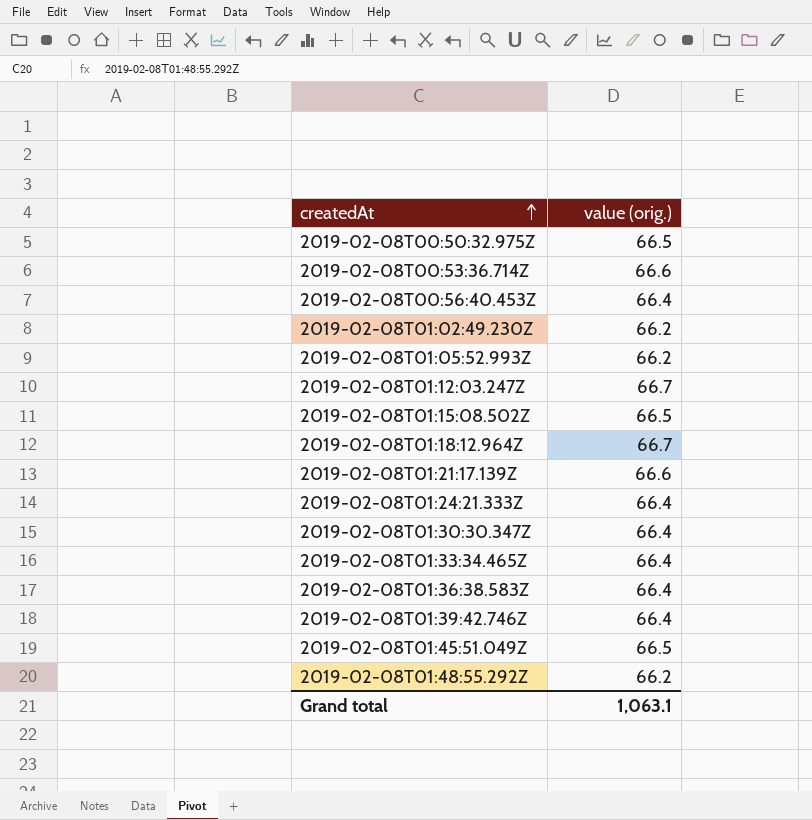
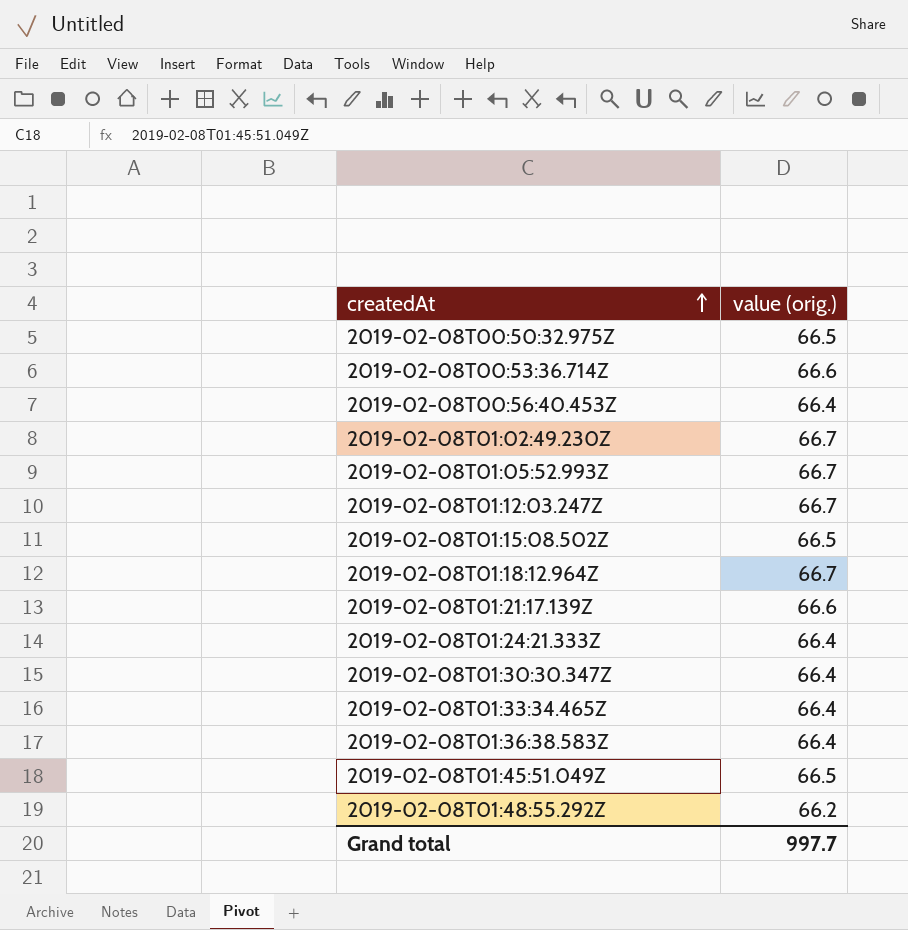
row 2019-02-08T01:39:42.746Z: 66.4 -> none
2019-02-08T01:02:49.230Z | value (orig.): 66.2 -> 66.7
2019-02-08T01:05:52.993Z | value (orig.): 66.2 -> 66.7
Grand total | value (orig.): 1,063.1 -> 997.7

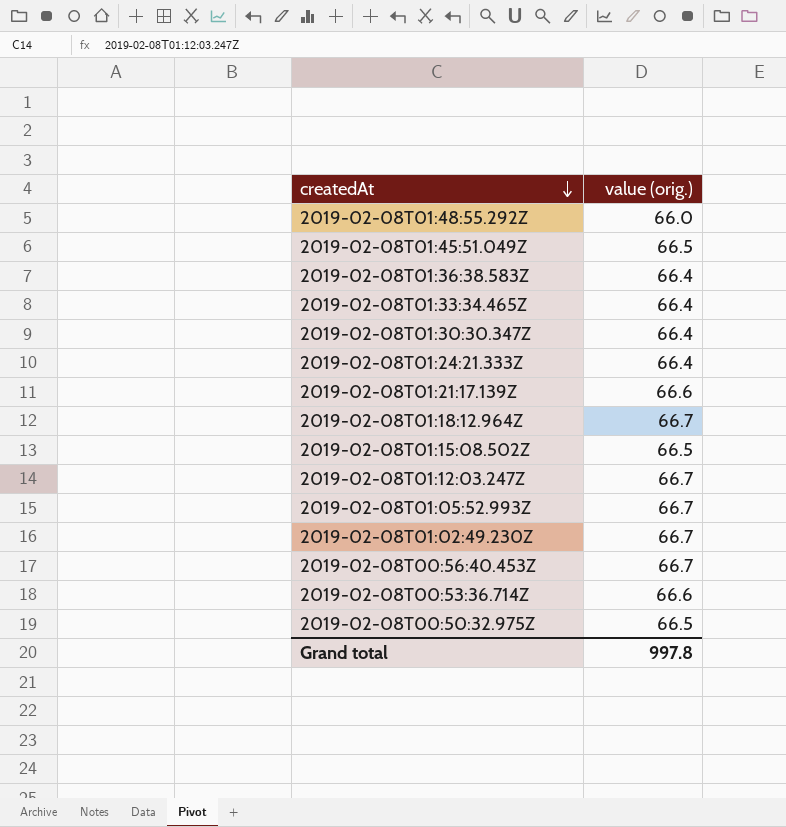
row order: createdAt ascending -> createdAt descending
2019-02-08T01:48:55.292Z | value (orig.): 66.2 -> 66.0
2019-02-08T00:56:40.453Z | value (orig.): 66.4 -> 66.7
Grand total | value (orig.): 997.7 -> 997.8

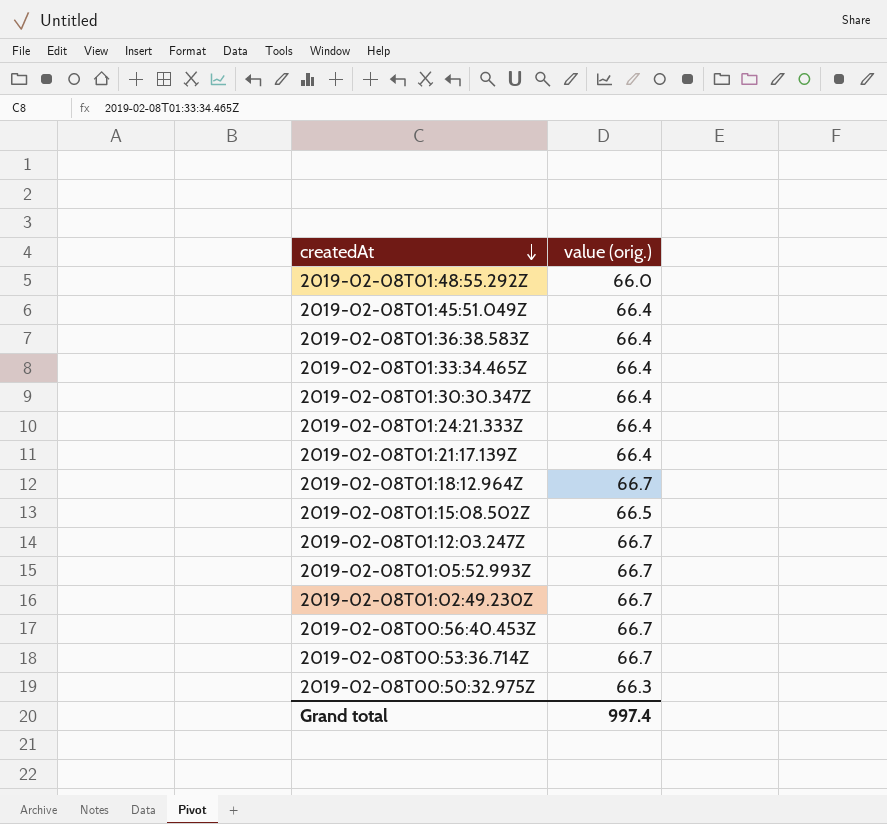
2019-02-08T01:45:51.049Z | value (orig.): 66.5 -> 66.4
2019-02-08T01:21:17.139Z | value (orig.): 66.6 -> 66.4
2019-02-08T00:53:36.714Z | value (orig.): 66.6 -> 66.7
2019-02-08T00:50:32.975Z | value (orig.): 66.5 -> 66.3
Grand total | value (orig.): 997.8 -> 997.4

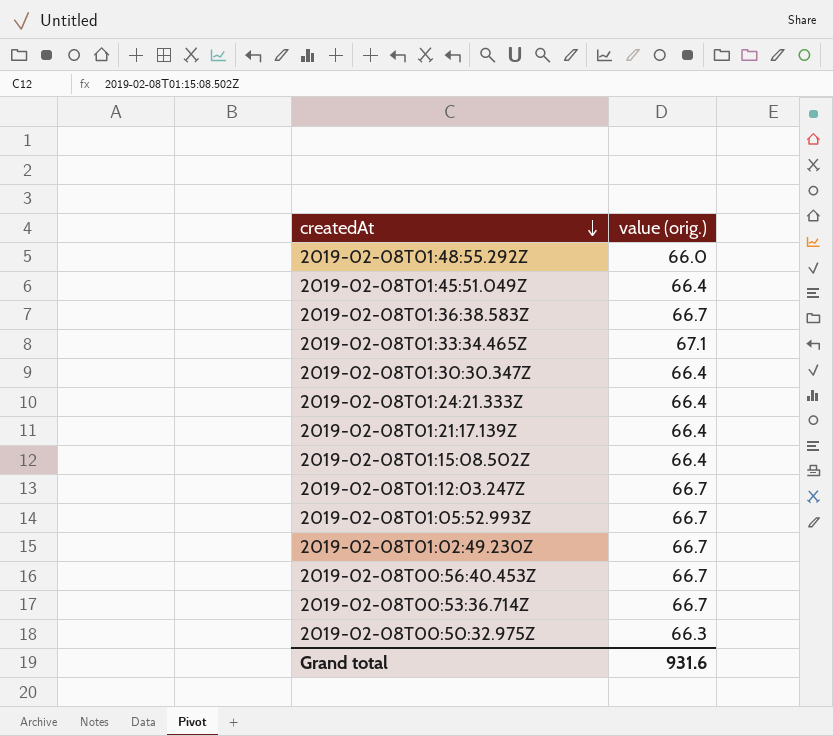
row 2019-02-08T01:18:12.964Z: 66.7 -> none
2019-02-08T01:36:38.583Z | value (orig.): 66.4 -> 66.7
2019-02-08T01:33:34.465Z | value (orig.): 66.4 -> 67.1
2019-02-08T01:15:08.502Z | value (orig.): 66.5 -> 66.4
Grand total | value (orig.): 997.4 -> 931.6

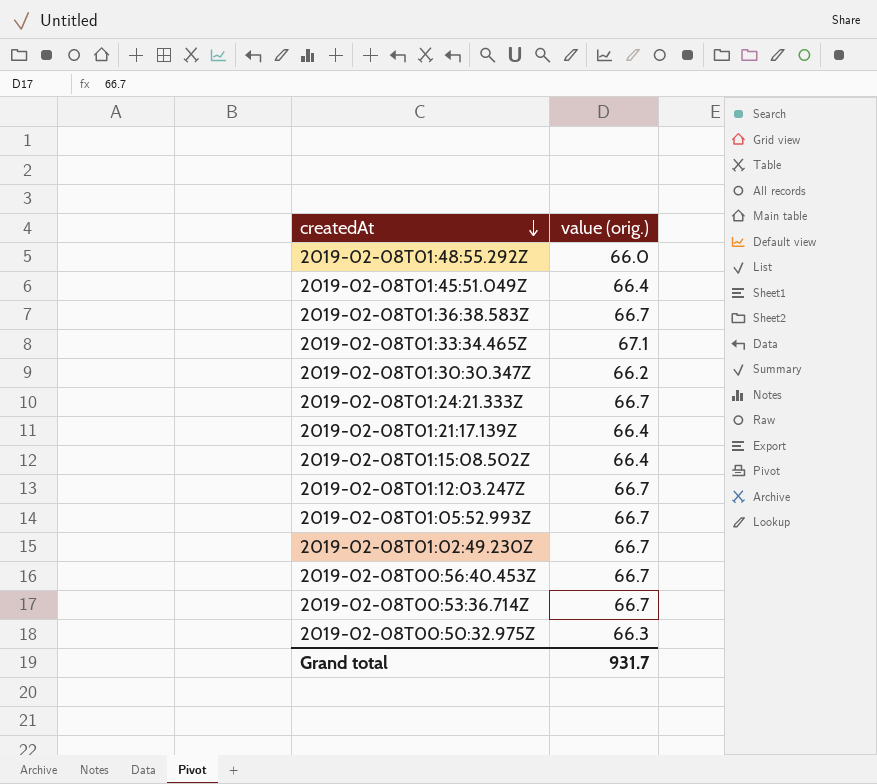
2019-02-08T01:30:30.347Z | value (orig.): 66.4 -> 66.2
2019-02-08T01:24:21.333Z | value (orig.): 66.4 -> 66.7
Grand total | value (orig.): 931.6 -> 931.7

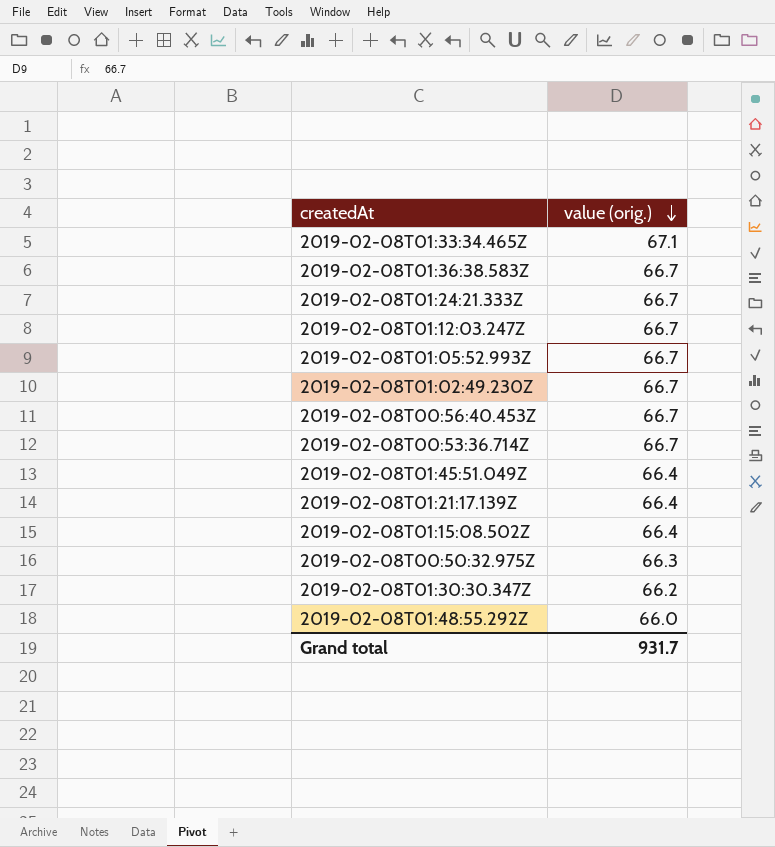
row order: createdAt descending -> value (orig.) descending

